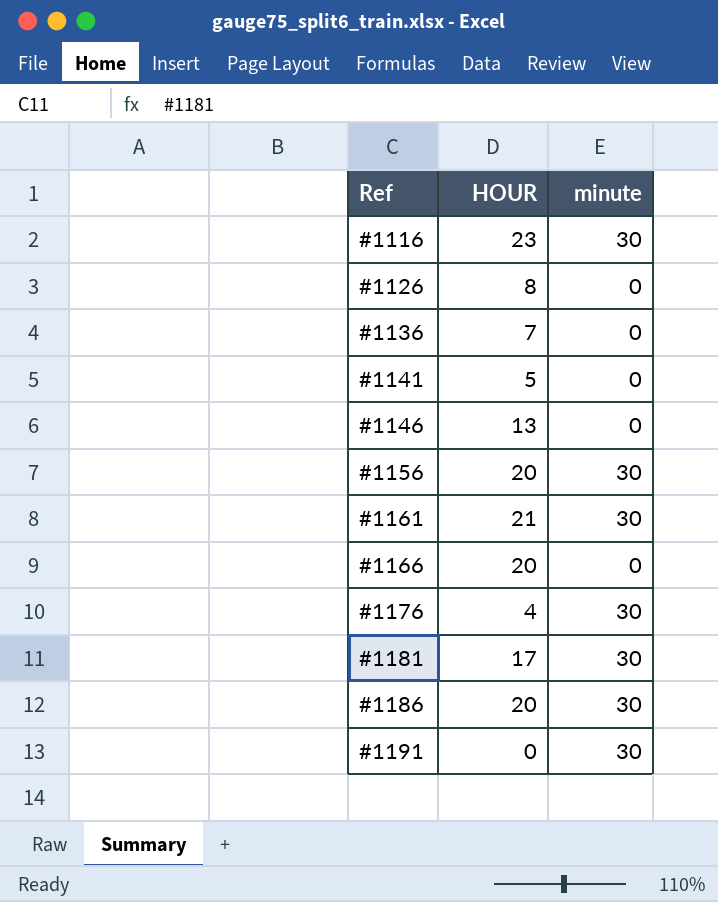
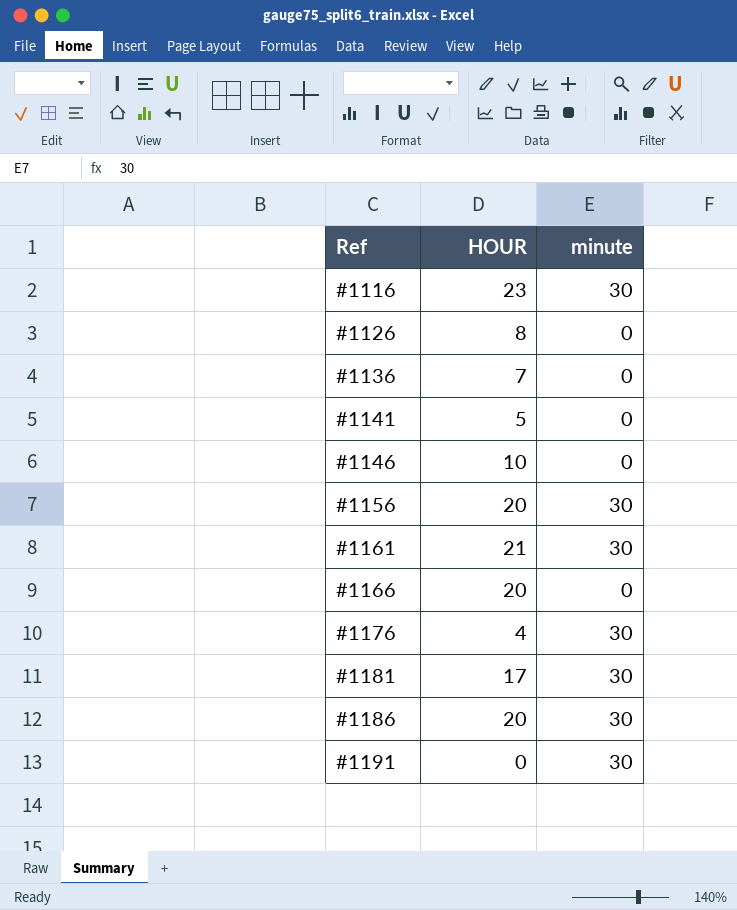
#1146 | HOUR: 13 -> 10

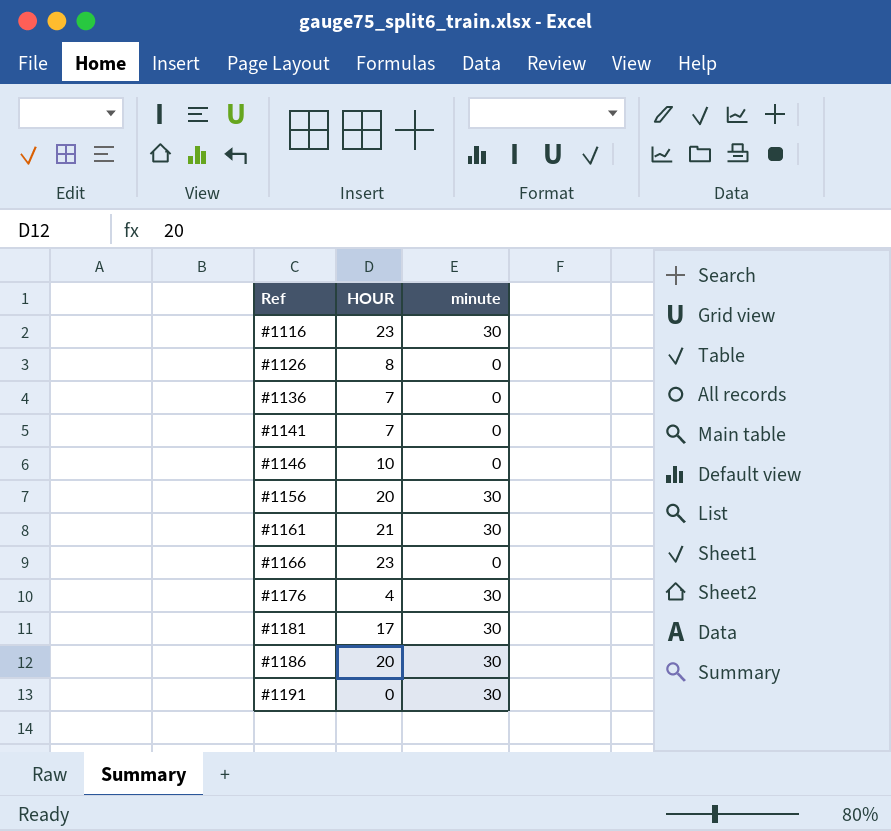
#1141 | HOUR: 5 -> 7
#1166 | HOUR: 20 -> 23

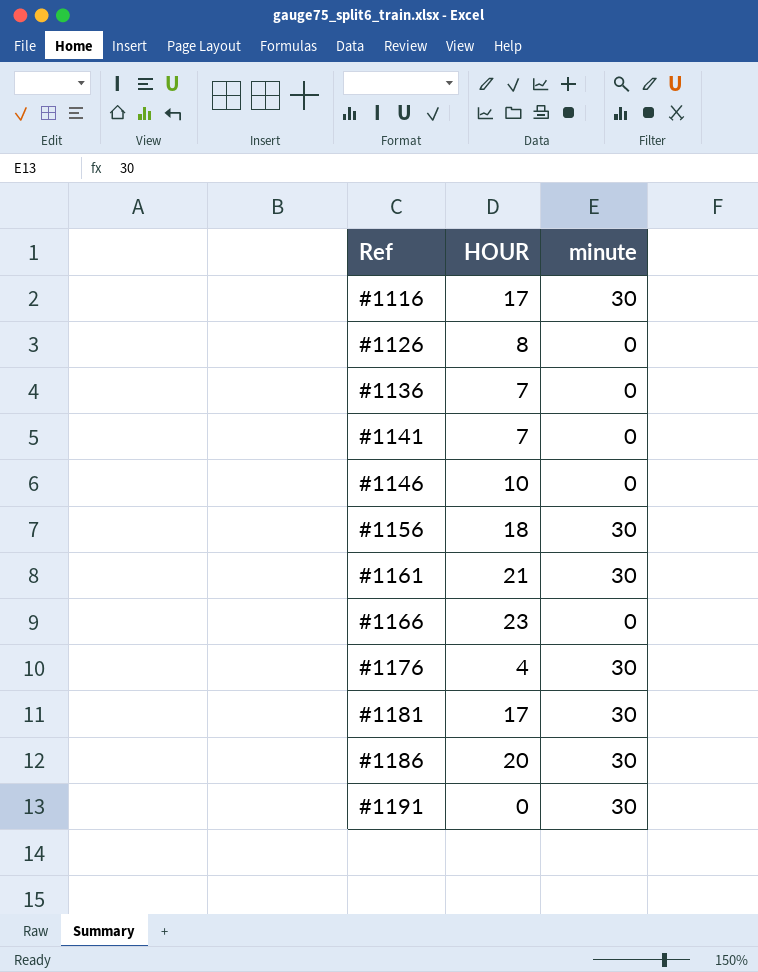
#1116 | HOUR: 23 -> 17
#1156 | HOUR: 20 -> 18

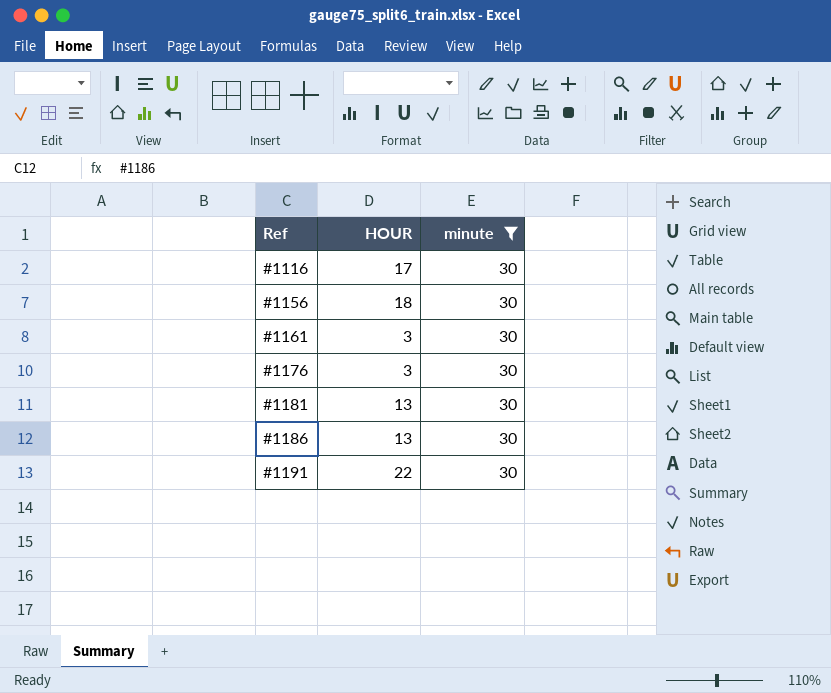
filter: none -> minute = 30
#1161 | HOUR: 21 -> 3
#1176 | HOUR: 4 -> 3
#1181 | HOUR: 17 -> 13
#1186 | HOUR: 20 -> 13
#1191 | HOUR: 0 -> 22

